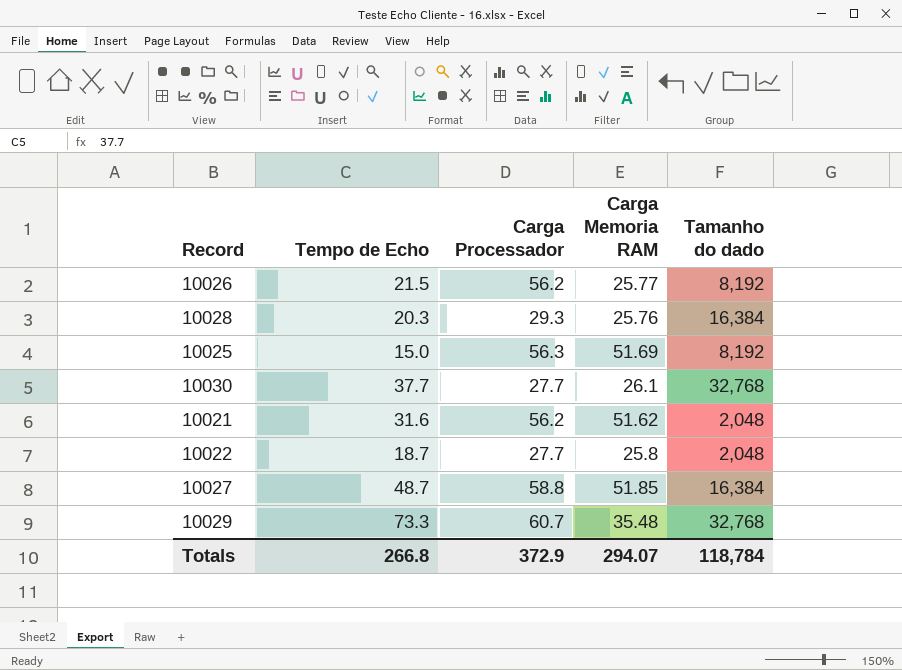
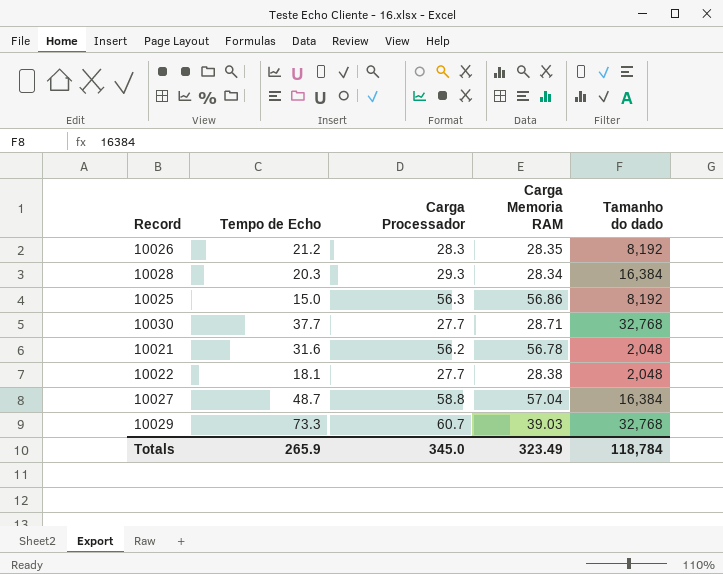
10026 | Tempo de Echo: 21.5 -> 21.2
10026 | Carga Processador: 56.2 -> 28.3
10026 | Carga Memoria RAM: 25.77 -> 28.35
10028 | Carga Memoria RAM: 25.76 -> 28.34
10025 | Carga Memoria RAM: 51.69 -> 56.86
10030 | Carga Memoria RAM: 26.1 -> 28.71
10021 | Carga Memoria RAM: 51.62 -> 56.78
10022 | Tempo de Echo: 18.7 -> 18.1
10022 | Carga Memoria RAM: 25.8 -> 28.38
10027 | Carga Memoria RAM: 51.85 -> 57.04
10029 | Carga Memoria RAM: 35.48 -> 39.03
Totals | Tempo de Echo: 266.8 -> 265.9
Totals | Carga Processador: 372.9 -> 345.0
Totals | Carga Memoria RAM: 294.07 -> 323.49

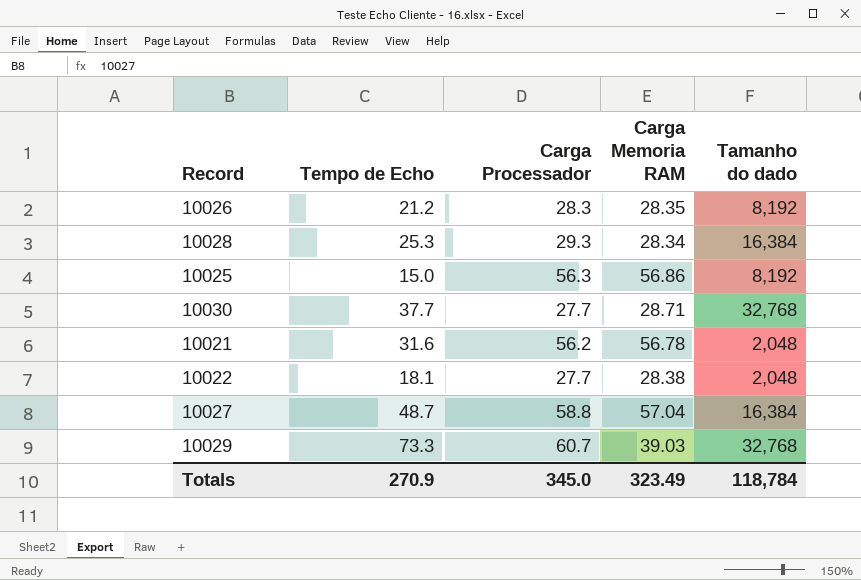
10028 | Tempo de Echo: 20.3 -> 25.3
Totals | Tempo de Echo: 265.9 -> 270.9

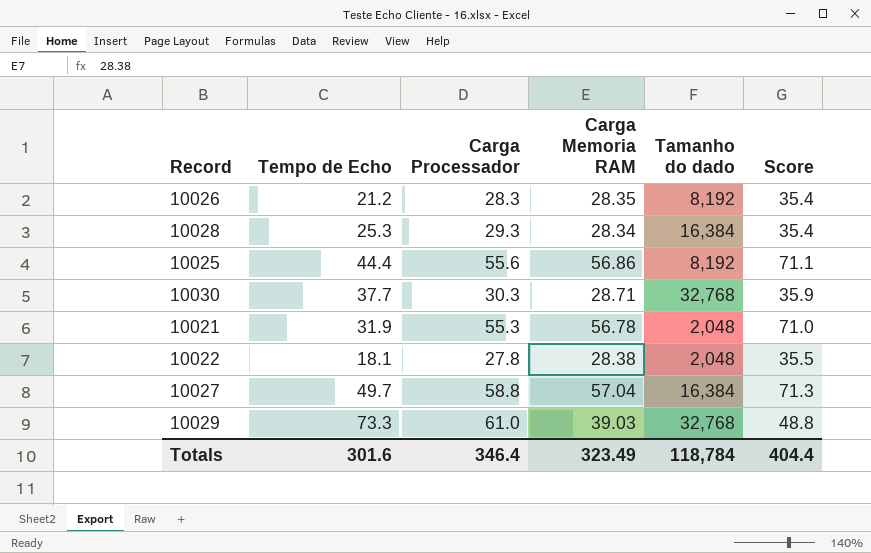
column Score | formula: none -> [Carga Memoria RAM] * 1.25
10025 | Tempo de Echo: 15.0 -> 44.4
10025 | Carga Processador: 56.3 -> 55.6
10030 | Carga Processador: 27.7 -> 30.3
10021 | Tempo de Echo: 31.6 -> 31.9
10021 | Carga Processador: 56.2 -> 55.3
10022 | Carga Processador: 27.7 -> 27.8
10027 | Tempo de Echo: 48.7 -> 49.7
10029 | Carga Processador: 60.7 -> 61.0
Totals | Tempo de Echo: 270.9 -> 301.6
Totals | Carga Processador: 345.0 -> 346.4

